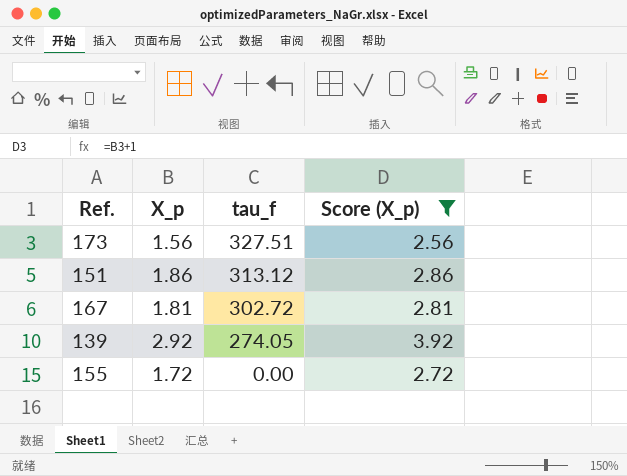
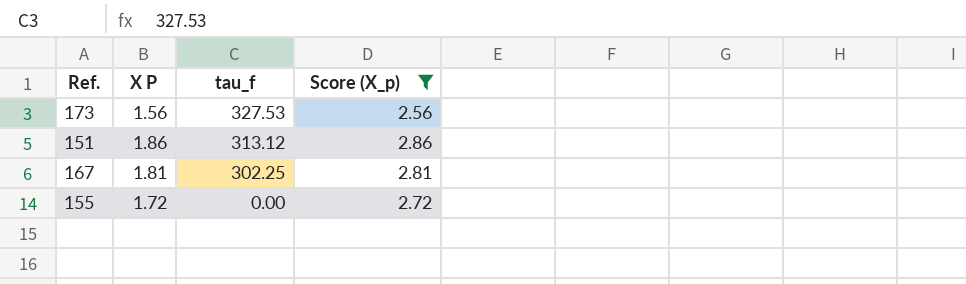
column name: X_p -> X P
row 139: 2.92 | 274.05 | 3.92 -> none
173 | tau_f: 327.51 -> 327.53
167 | tau_f: 302.72 -> 302.25

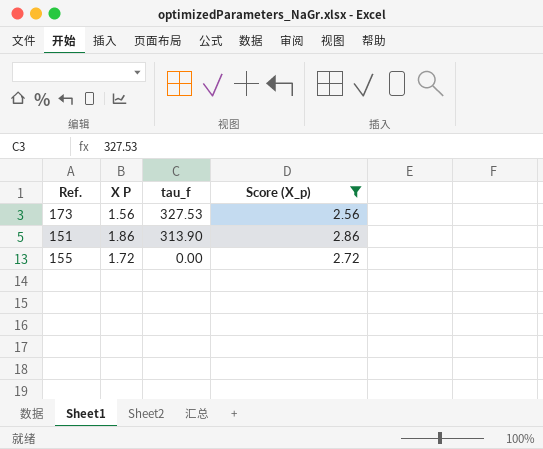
row 167: 1.81 | 302.25 | 2.81 -> none
151 | tau_f: 313.12 -> 313.90

